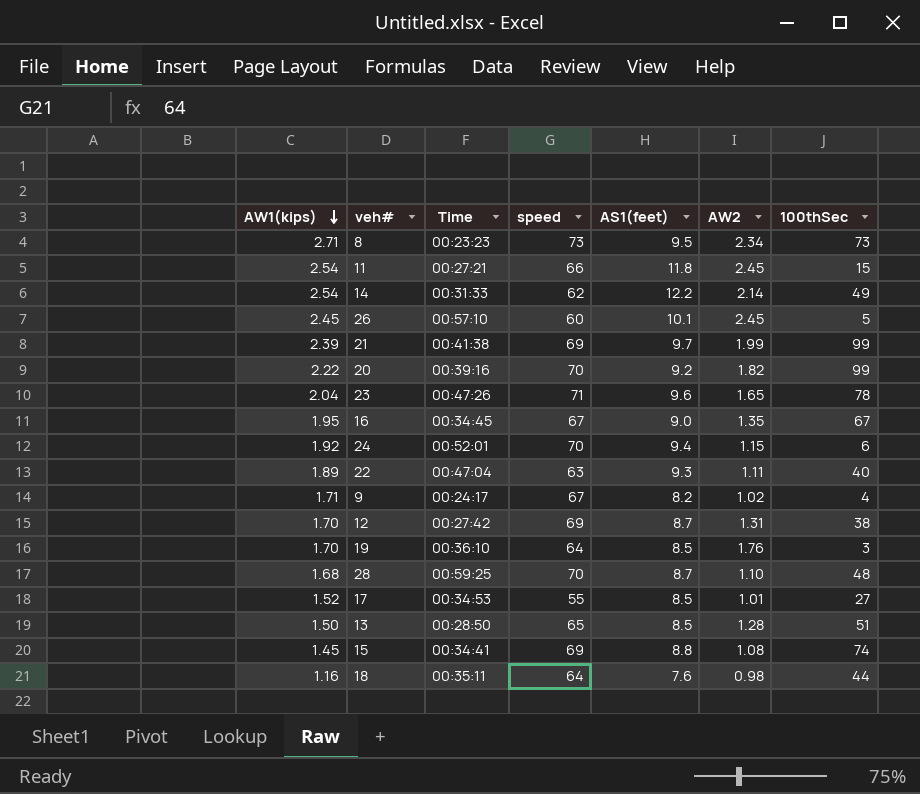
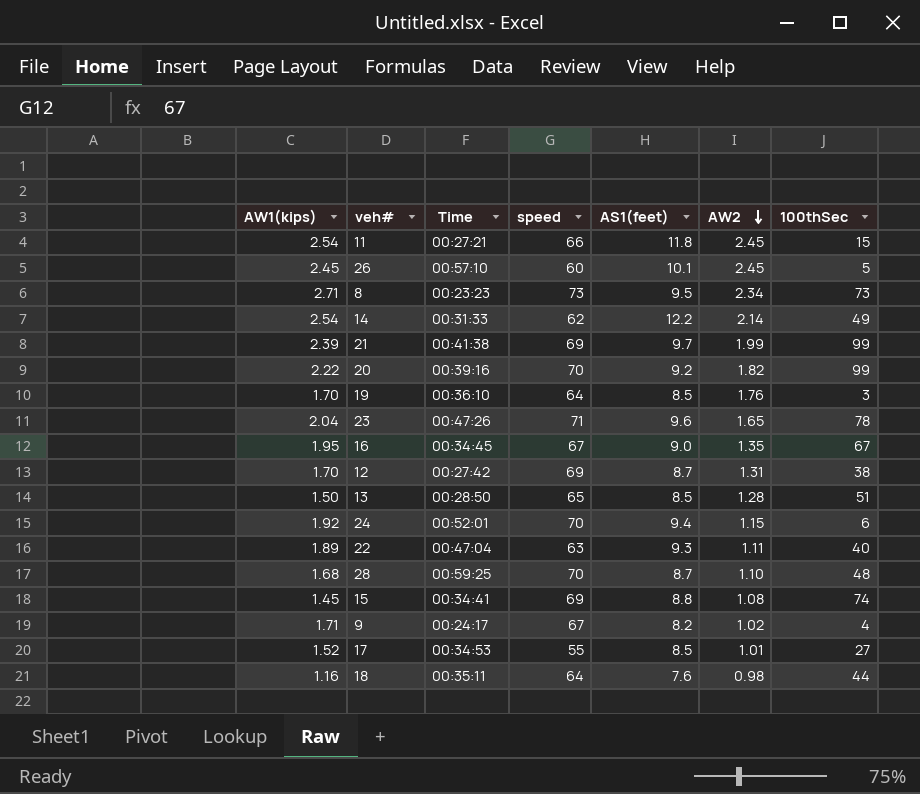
row order: AW1(kips) descending -> AW2 descending

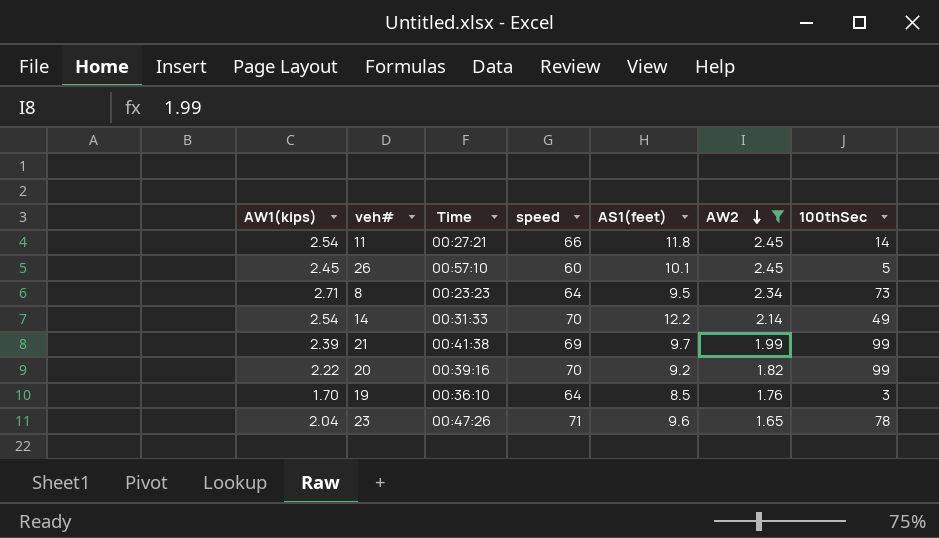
filter: none -> AW2 >= 1.65
11 | 100thSec: 15 -> 14
8 | speed: 73 -> 64
14 | speed: 62 -> 70

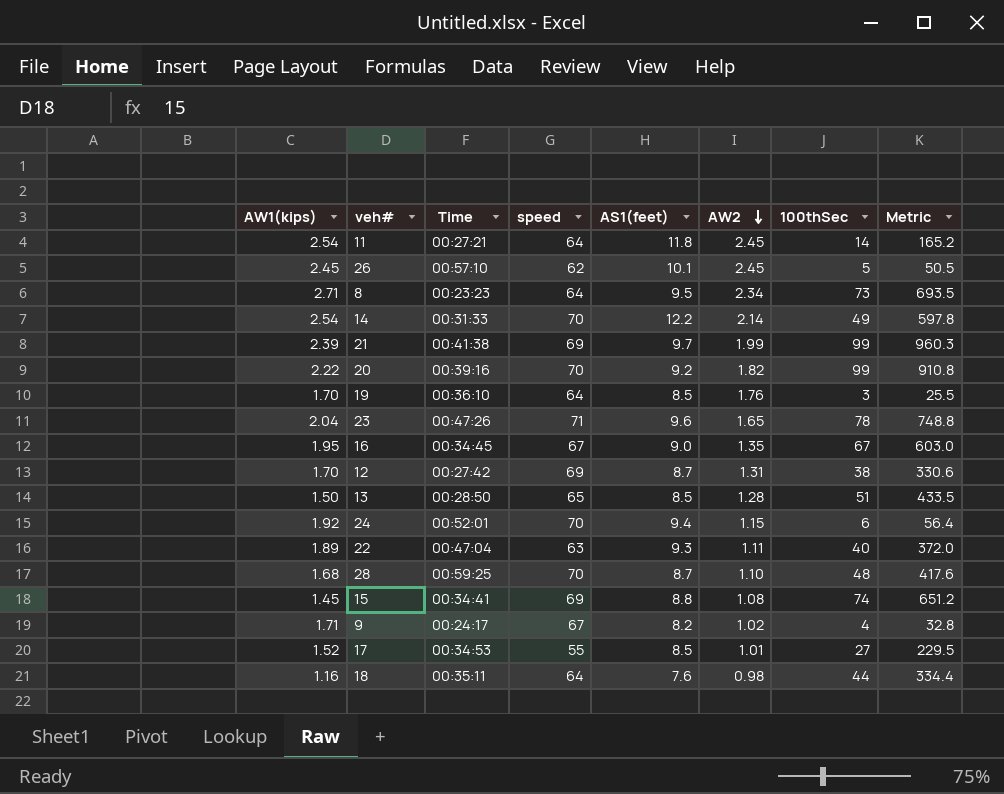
filter: AW2 >= 1.65 -> none
column Metric | formula: none -> [AS1(feet)] * [100thSec]
11 | speed: 66 -> 64
26 | speed: 60 -> 62

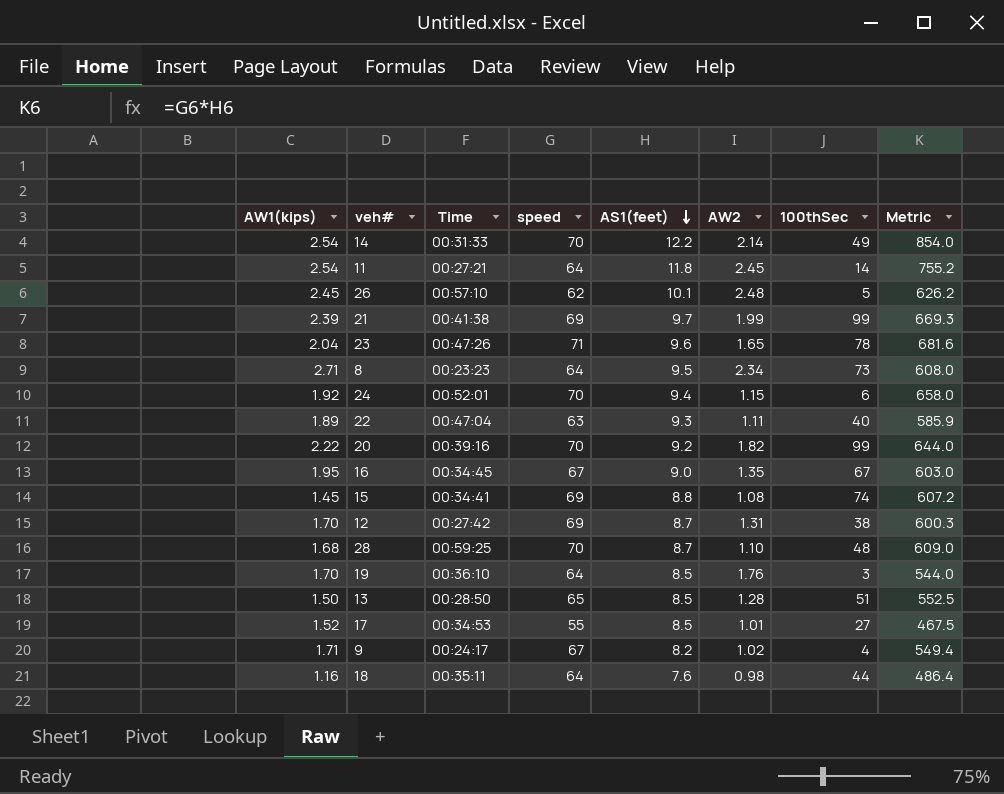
row order: AW2 descending -> AS1(feet) descending
column Metric | formula: [AS1(feet)] * [100thSec] -> [speed] * [AS1(feet)]
26 | AW2: 2.45 -> 2.48

